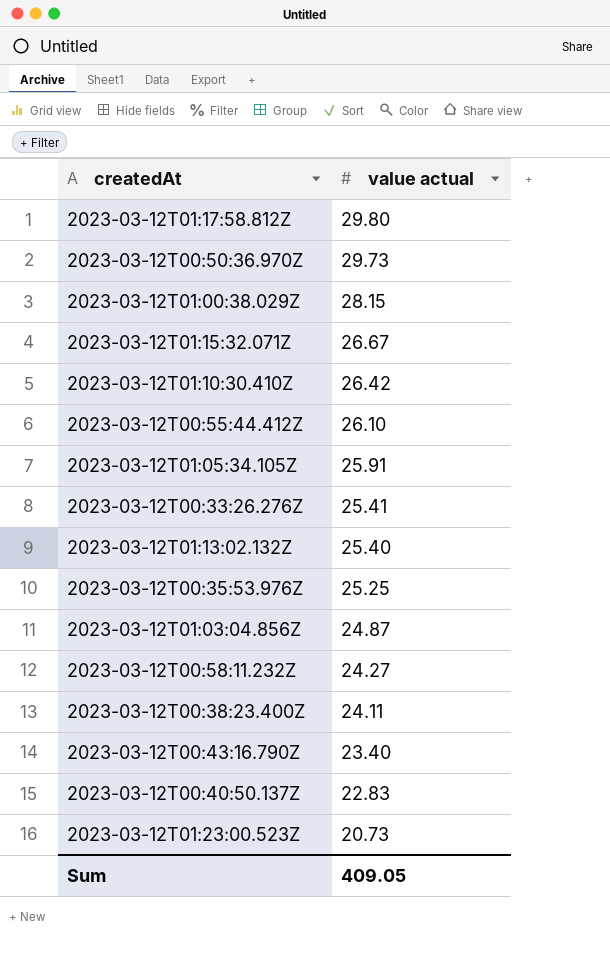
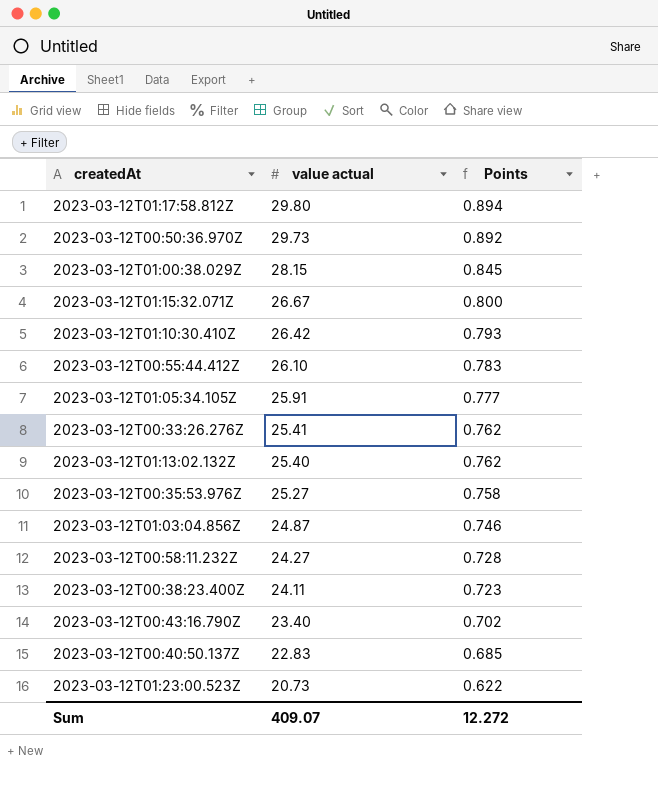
column Points | formula: none -> [value actual] * 0.03
2023-03-12T00:35:53.976Z | value actual: 25.25 -> 25.27
Sum | value actual: 409.05 -> 409.07

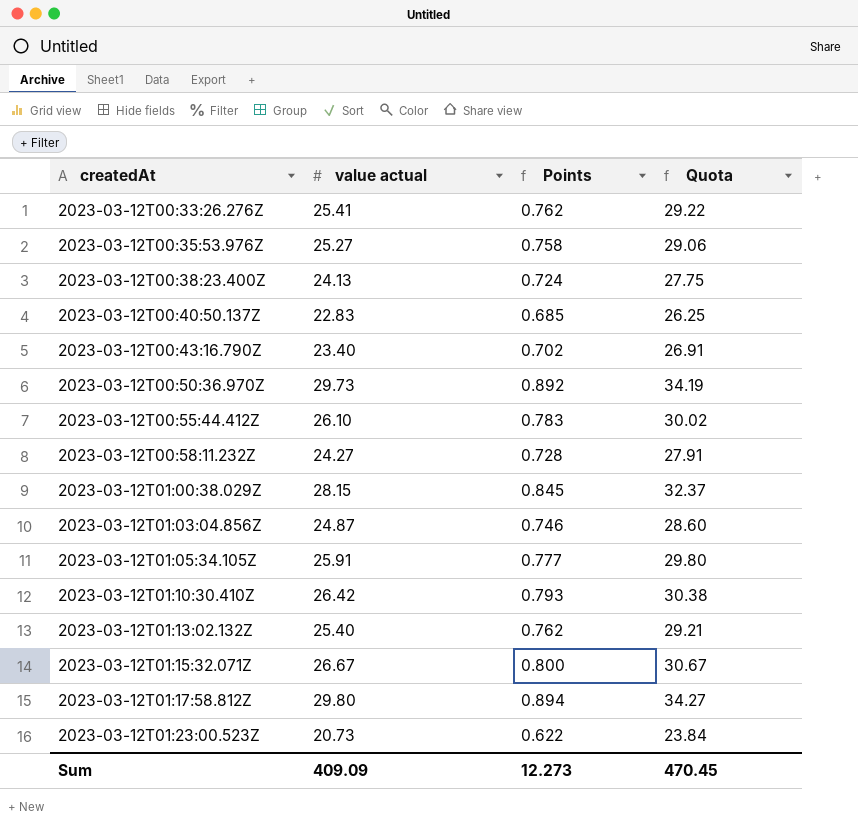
row order: value actual descending -> createdAt ascending
column Quota | formula: none -> [value actual] * 1.15
2023-03-12T00:38:23.400Z | value actual: 24.11 -> 24.13
2023-03-12T00:38:23.400Z | Points: 0.723 -> 0.724
Sum | value actual: 409.07 -> 409.09
Sum | Points: 12.272 -> 12.273

